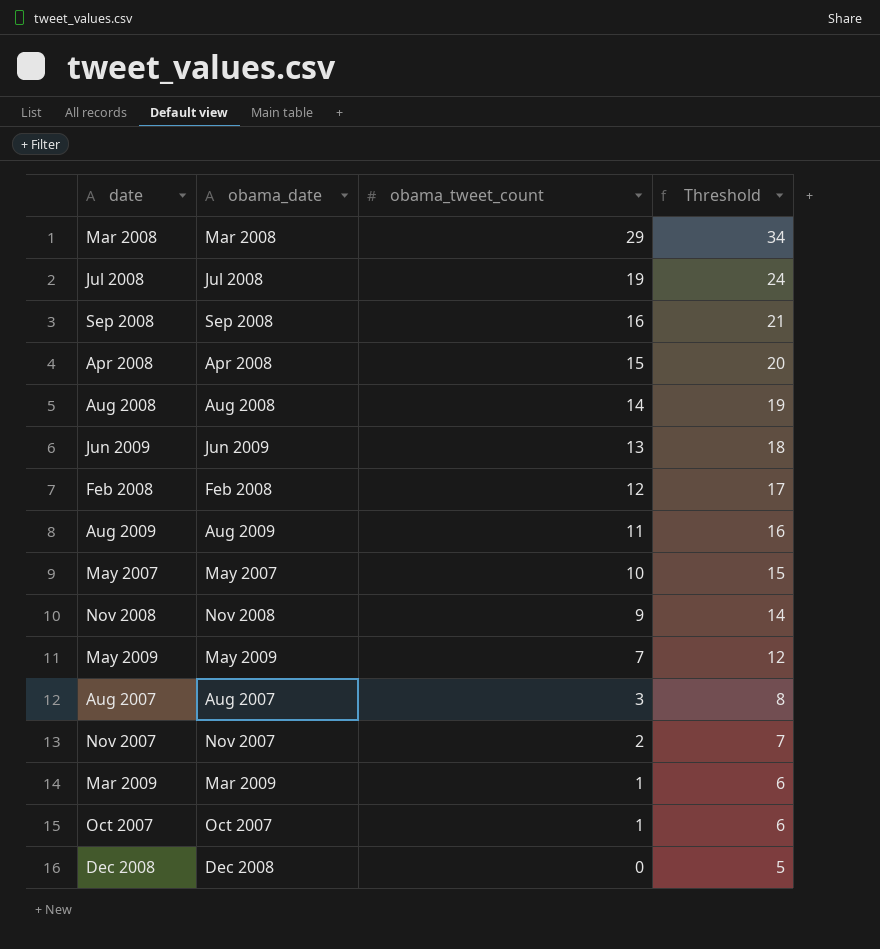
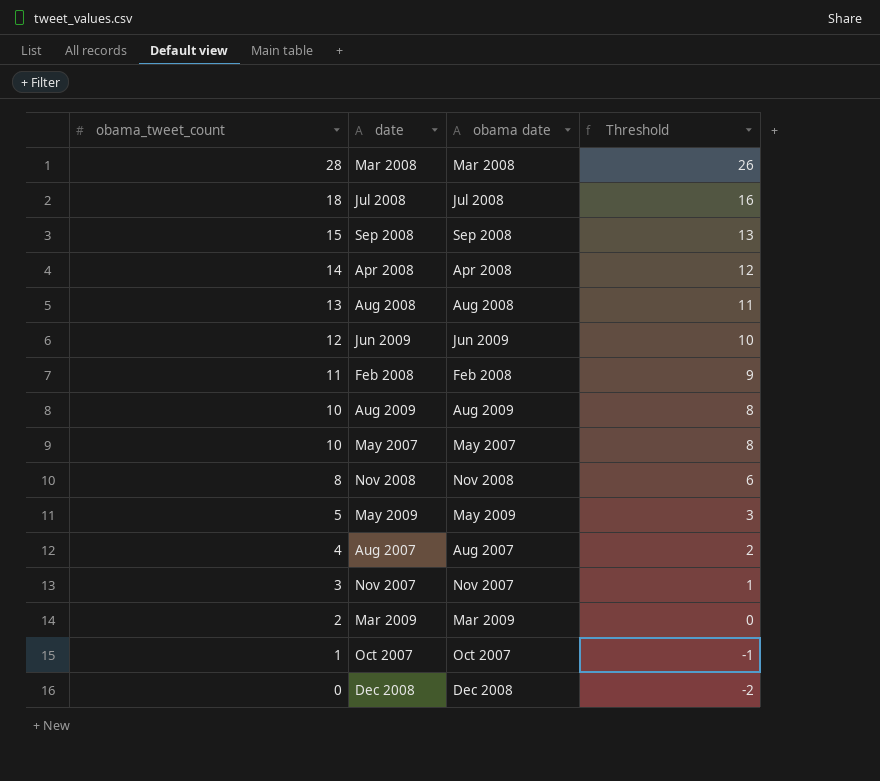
column obama_tweet_count | position: 3 -> 1
column name: obama_date -> obama date
column Threshold | formula: [obama_tweet_count] + 5 -> [obama_tweet_count] - 2
Mar 2008 | obama_tweet_count: 29 -> 28
Jul 2008 | obama_tweet_count: 19 -> 18
Sep 2008 | obama_tweet_count: 16 -> 15
Apr 2008 | obama_tweet_count: 15 -> 14
Aug 2008 | obama_tweet_count: 14 -> 13
Jun 2009 | obama_tweet_count: 13 -> 12
Feb 2008 | obama_tweet_count: 12 -> 11
Aug 2009 | obama_tweet_count: 11 -> 10
Nov 2008 | obama_tweet_count: 9 -> 8
May 2009 | obama_tweet_count: 7 -> 5
Aug 2007 | obama_tweet_count: 3 -> 4
Nov 2007 | obama_tweet_count: 2 -> 3
Mar 2009 | obama_tweet_count: 1 -> 2

